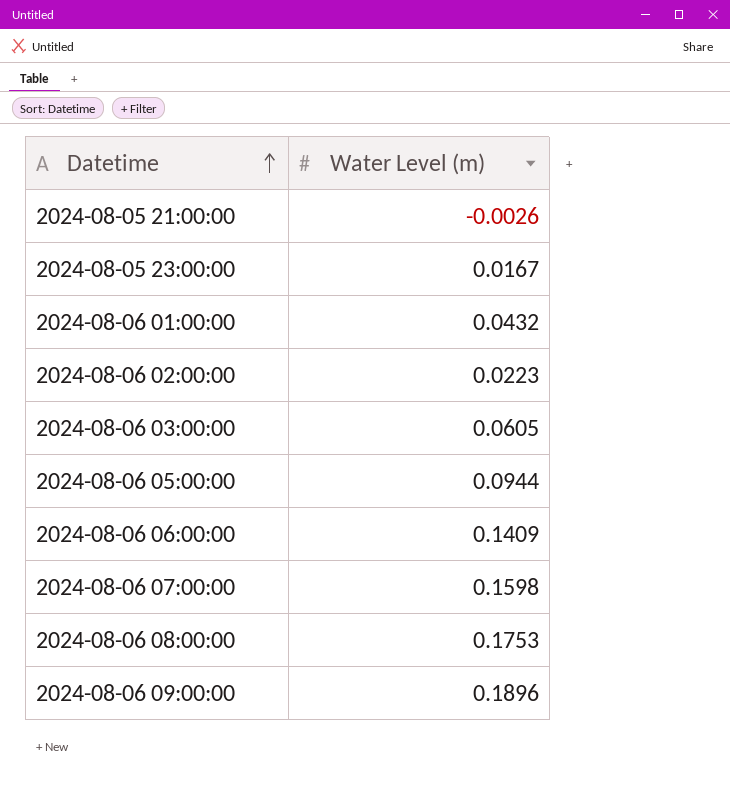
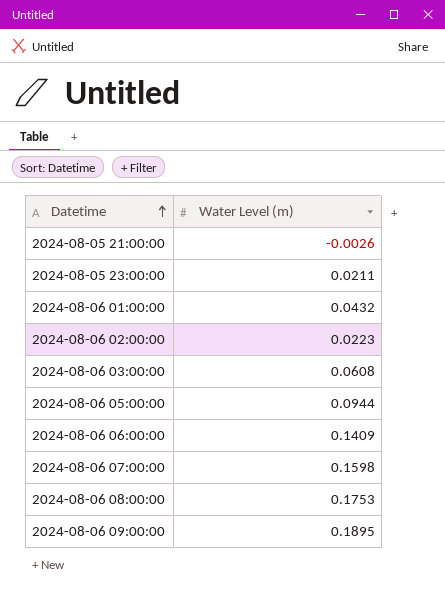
2024-08-05 23:00:00 | Water Level (m): 0.0167 -> 0.0211
2024-08-06 03:00:00 | Water Level (m): 0.0605 -> 0.0608
2024-08-06 09:00:00 | Water Level (m): 0.1896 -> 0.1895

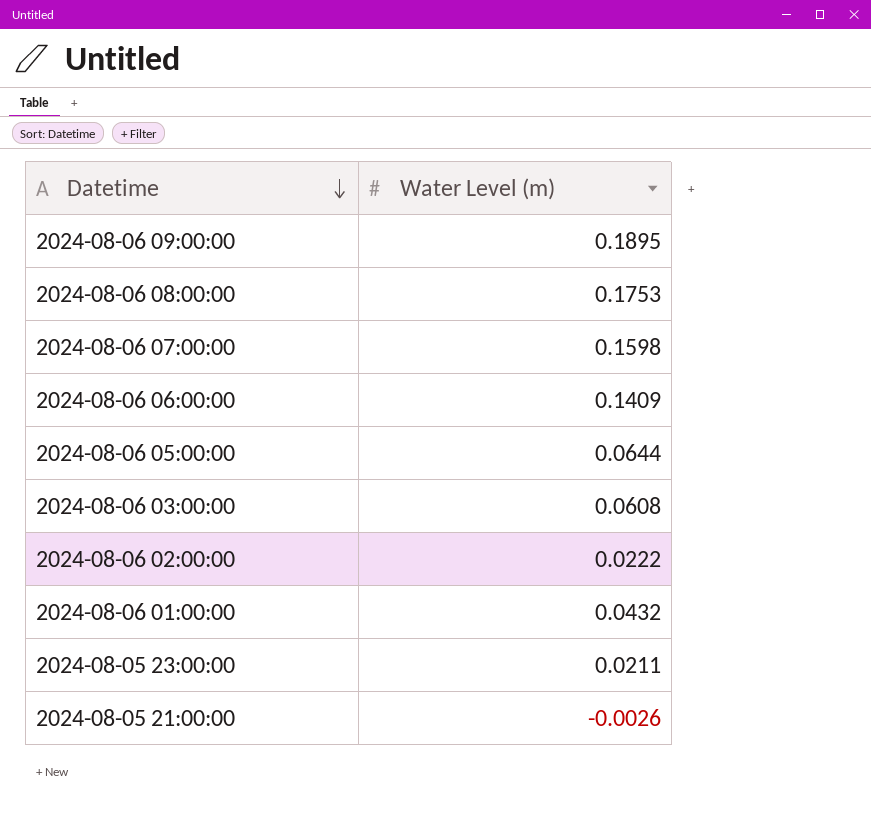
row order: Datetime ascending -> Datetime descending
2024-08-06 05:00:00 | Water Level (m): 0.0944 -> 0.0644
2024-08-06 02:00:00 | Water Level (m): 0.0223 -> 0.0222

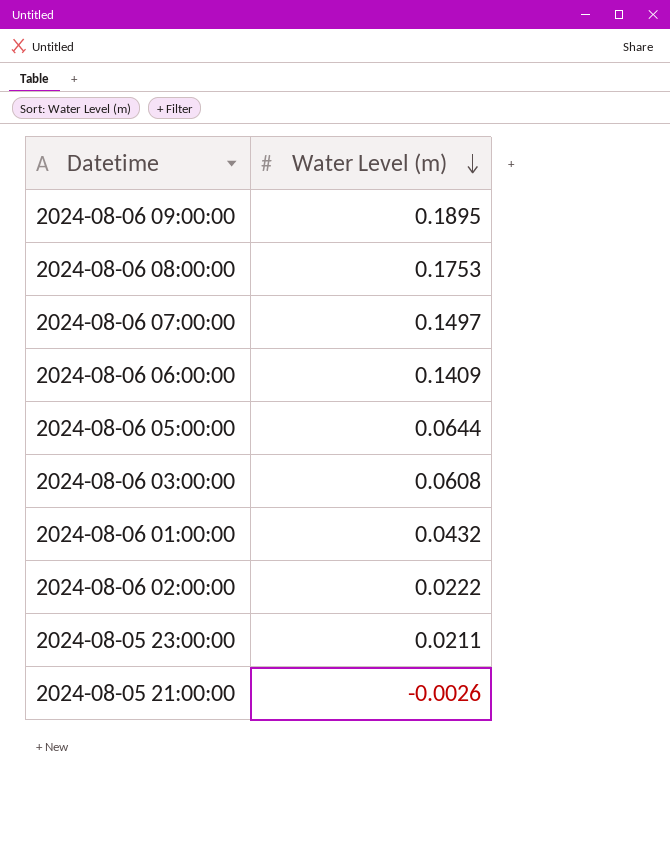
row order: Datetime descending -> Water Level (m) descending
2024-08-06 07:00:00 | Water Level (m): 0.1598 -> 0.1497

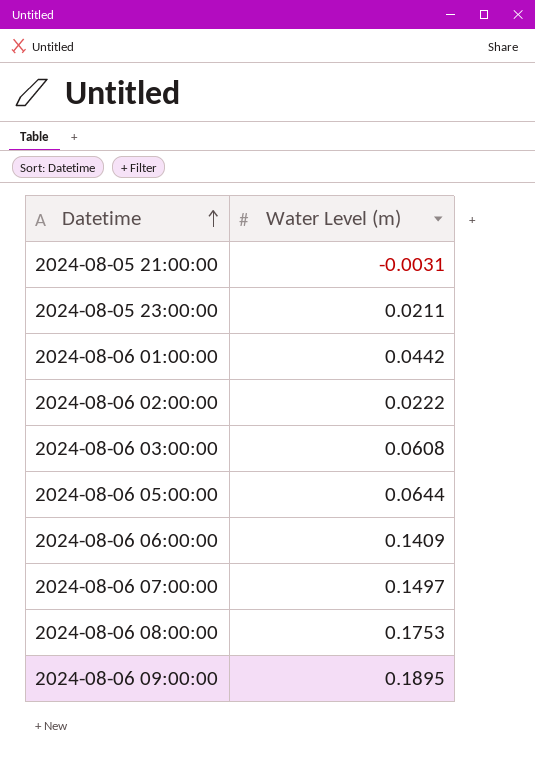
row order: Water Level (m) descending -> Datetime ascending
2024-08-05 21:00:00 | Water Level (m): -0.0026 -> -0.0031
2024-08-06 01:00:00 | Water Level (m): 0.0432 -> 0.0442

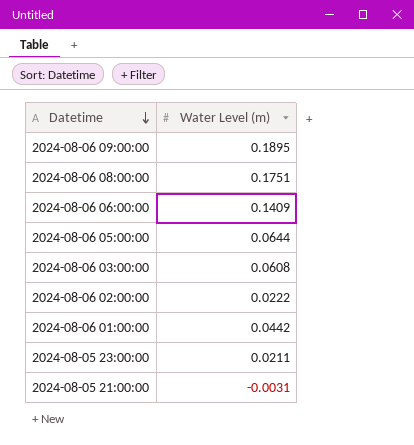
row order: Datetime ascending -> Datetime descending
row 2024-08-06 07:00:00: 0.1497 -> none
2024-08-06 08:00:00 | Water Level (m): 0.1753 -> 0.1751

